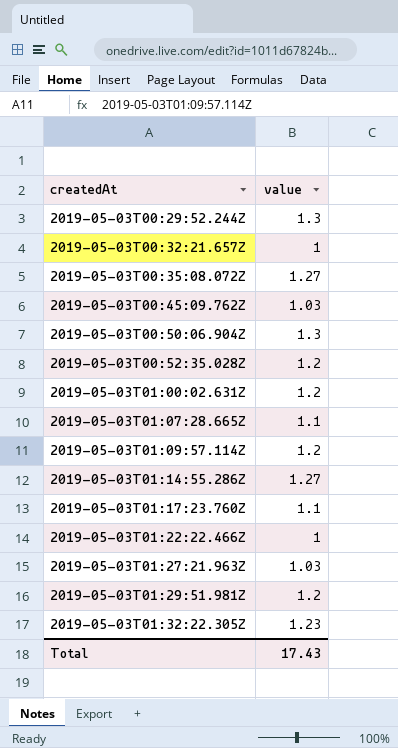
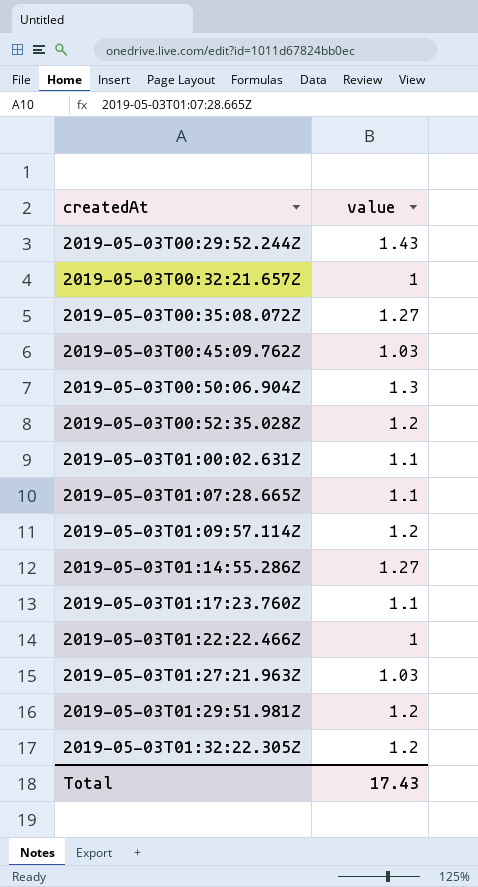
2019-05-03T00:29:52.244Z | value: 1.3 -> 1.43
2019-05-03T01:00:02.631Z | value: 1.2 -> 1.1
2019-05-03T01:32:22.305Z | value: 1.23 -> 1.2

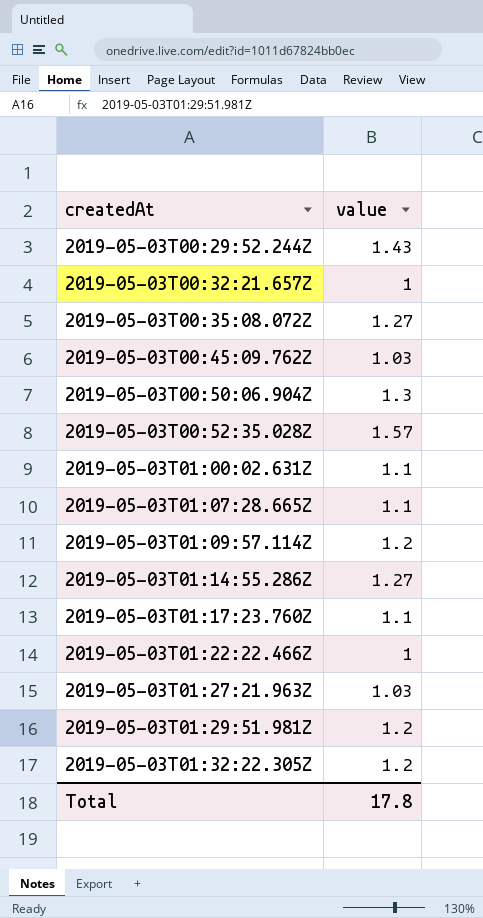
2019-05-03T00:52:35.028Z | value: 1.2 -> 1.57
Total | value: 17.43 -> 17.8

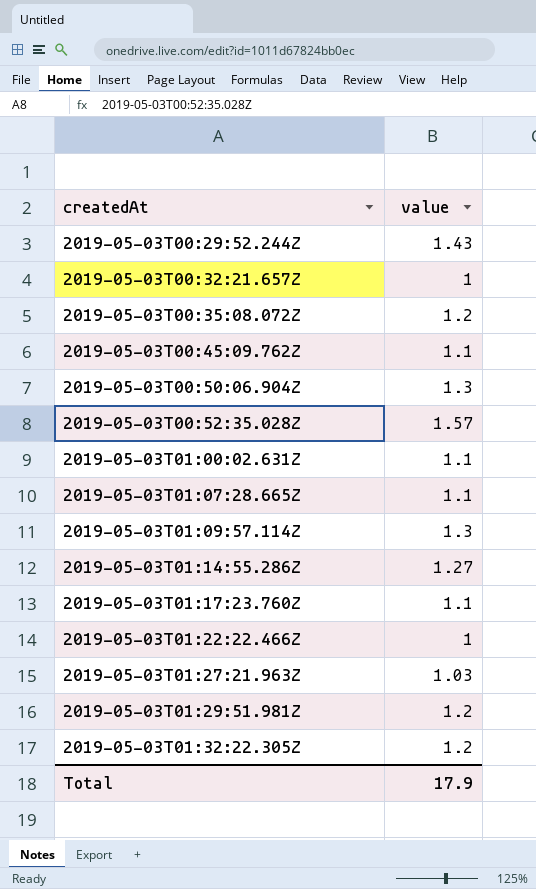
2019-05-03T00:35:08.072Z | value: 1.27 -> 1.2
2019-05-03T00:45:09.762Z | value: 1.03 -> 1.1
2019-05-03T01:09:57.114Z | value: 1.2 -> 1.3
Total | value: 17.8 -> 17.9

